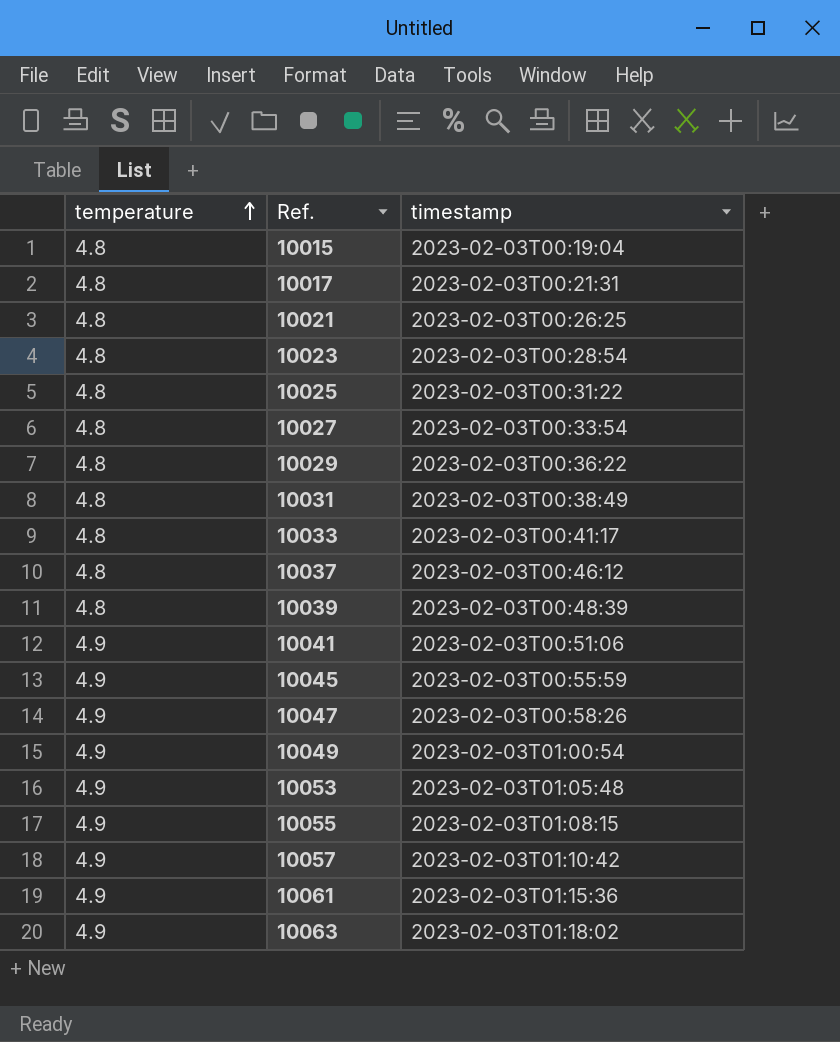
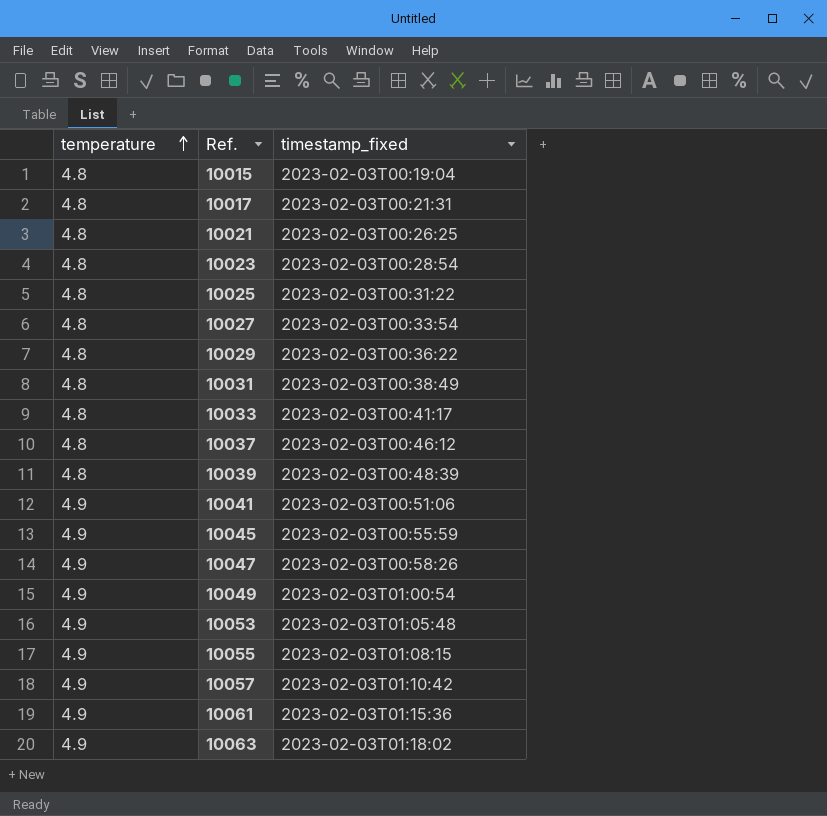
column name: timestamp -> timestamp_fixed

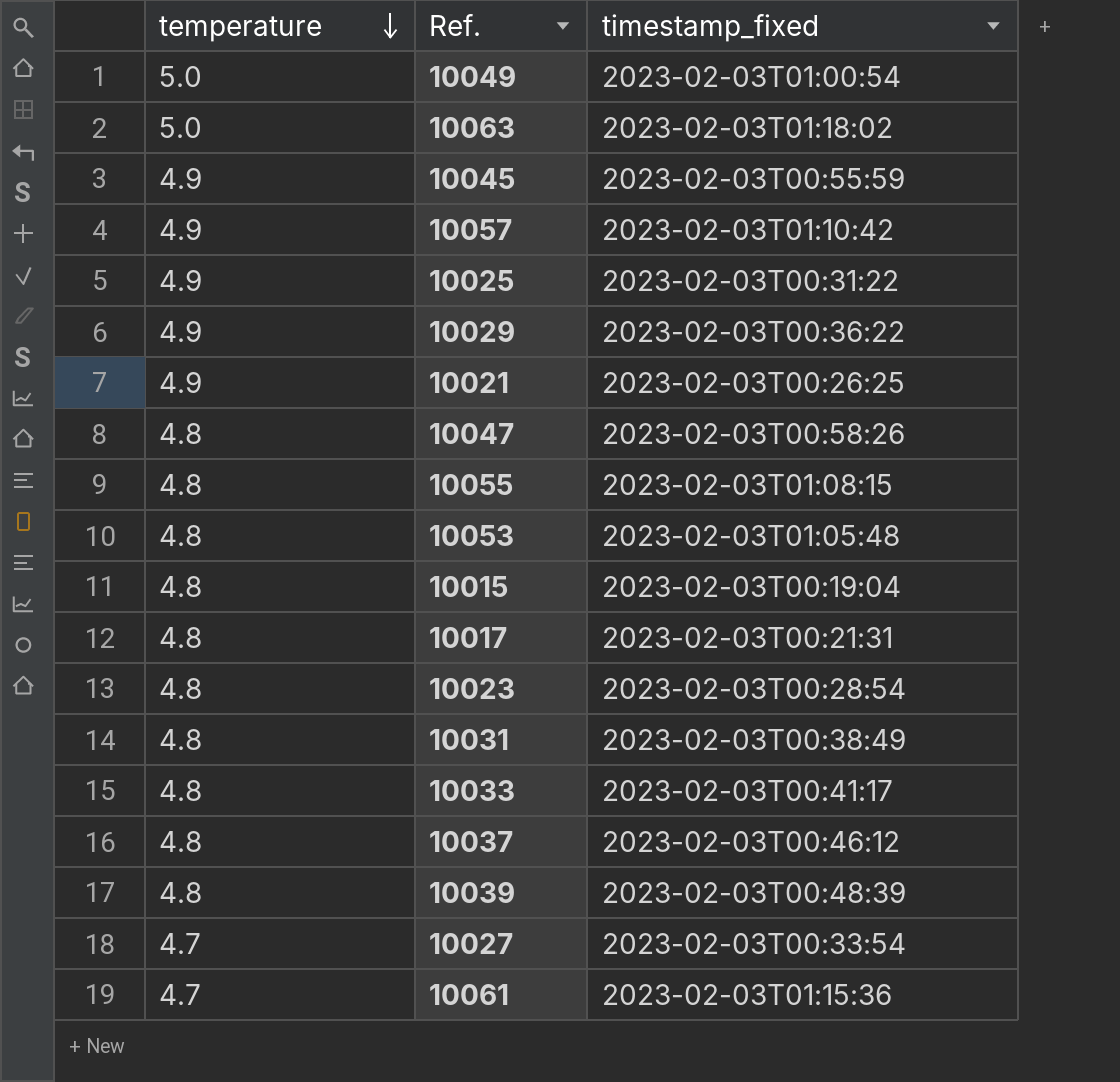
row order: temperature ascending -> temperature descending
row 10041: 4.9 | 2023-02-03T00:51:06 -> none
10049 | temperature: 4.9 -> 5.0
10063 | temperature: 4.9 -> 5.0
10025 | temperature: 4.8 -> 4.9
10029 | temperature: 4.8 -> 4.9
10021 | temperature: 4.8 -> 4.9
10047 | temperature: 4.9 -> 4.8
10055 | temperature: 4.9 -> 4.8
10053 | temperature: 4.9 -> 4.8
10027 | temperature: 4.8 -> 4.7
10061 | temperature: 4.9 -> 4.7

